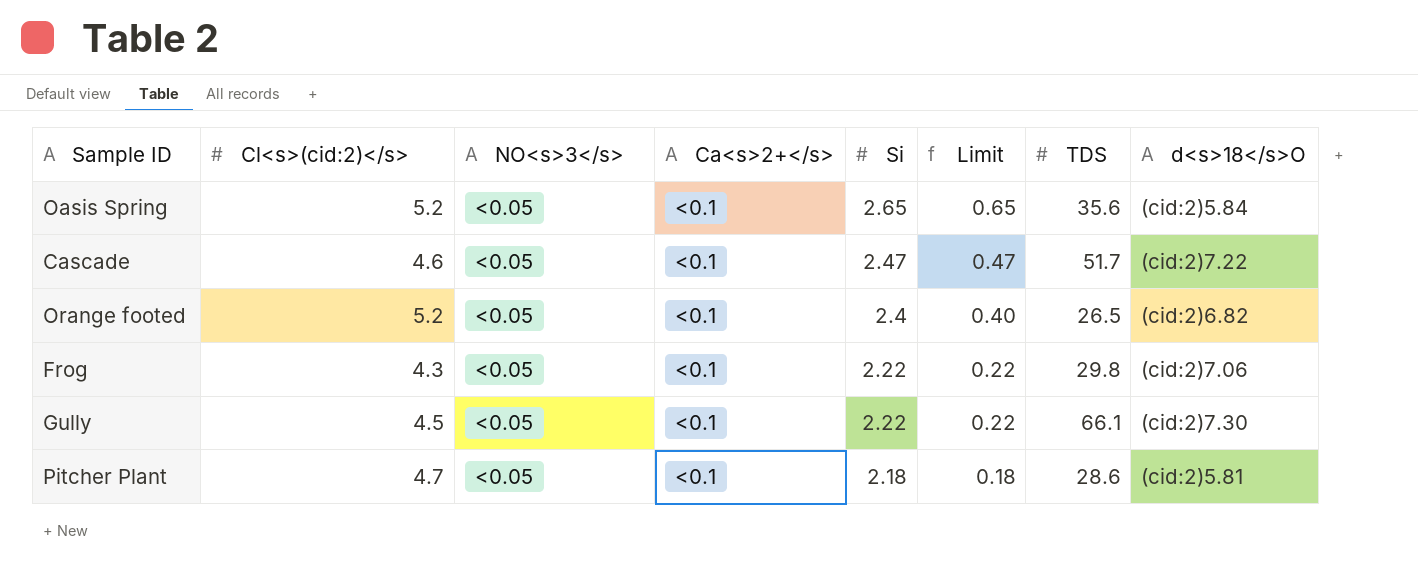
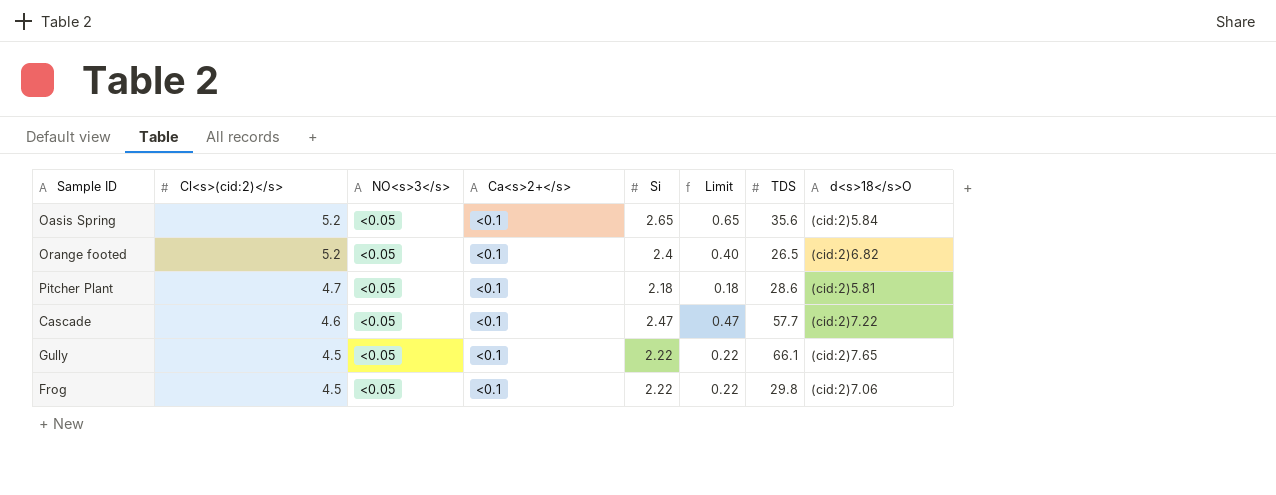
row order: Si descending -> Cl<s>(cid:2)</s> descending
Cascade | TDS: 51.7 -> 57.7
Gully | d<s>18</s>O: (cid:2)7.30 -> (cid:2)7.65
Frog | Cl<s>(cid:2)</s>: 4.3 -> 4.5

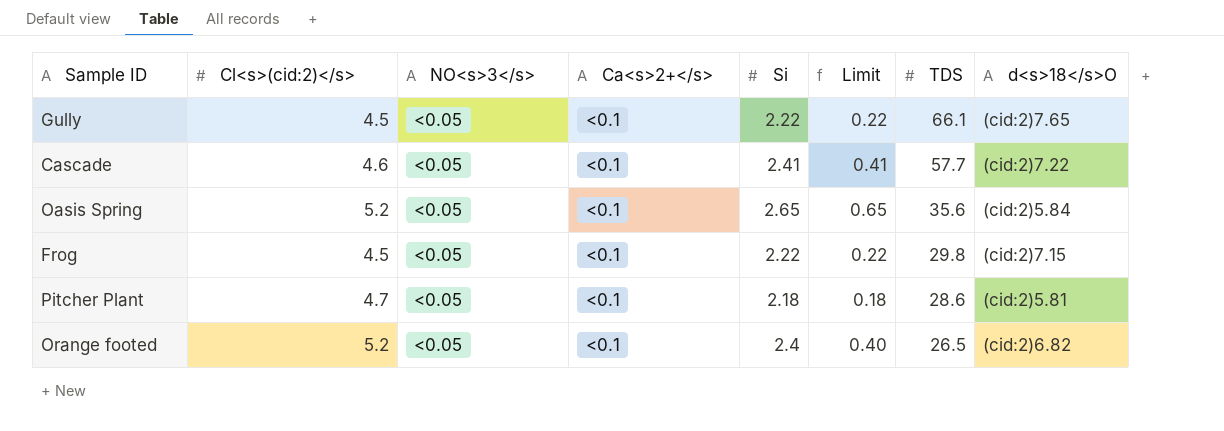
row order: Cl<s>(cid:2)</s> descending -> TDS descending
Cascade | Si: 2.47 -> 2.41
Cascade | Limit: 0.47 -> 0.41
Frog | d<s>18</s>O: (cid:2)7.06 -> (cid:2)7.15

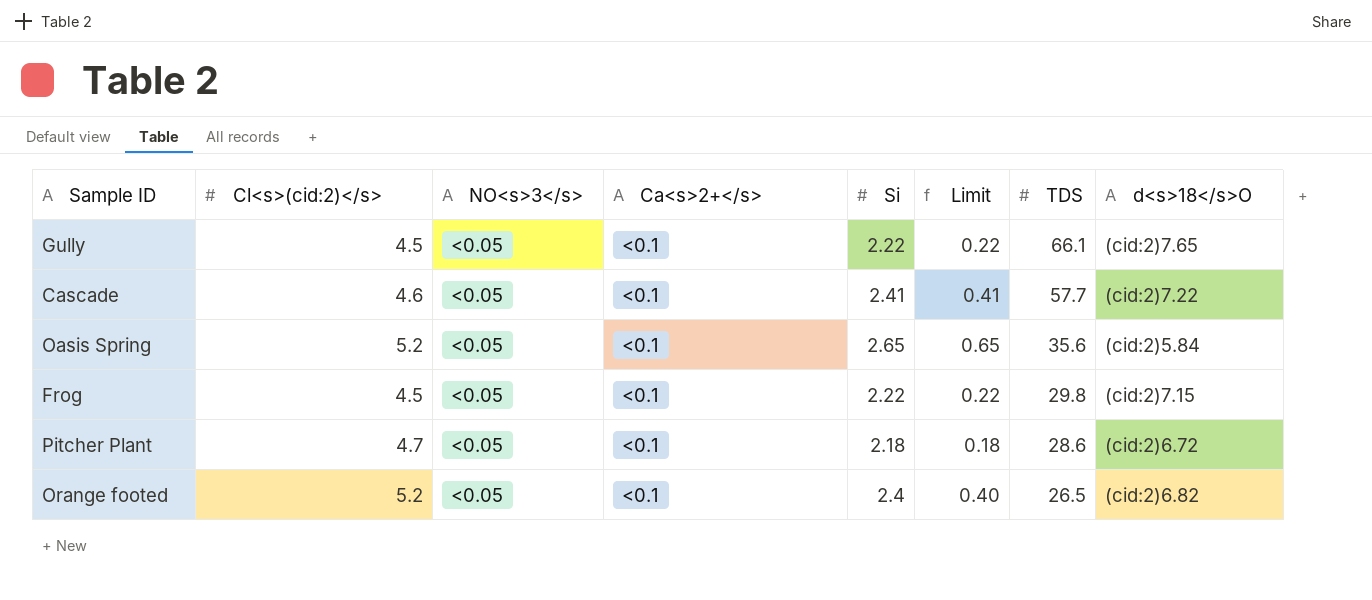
Pitcher Plant | d<s>18</s>O: (cid:2)5.81 -> (cid:2)6.72

